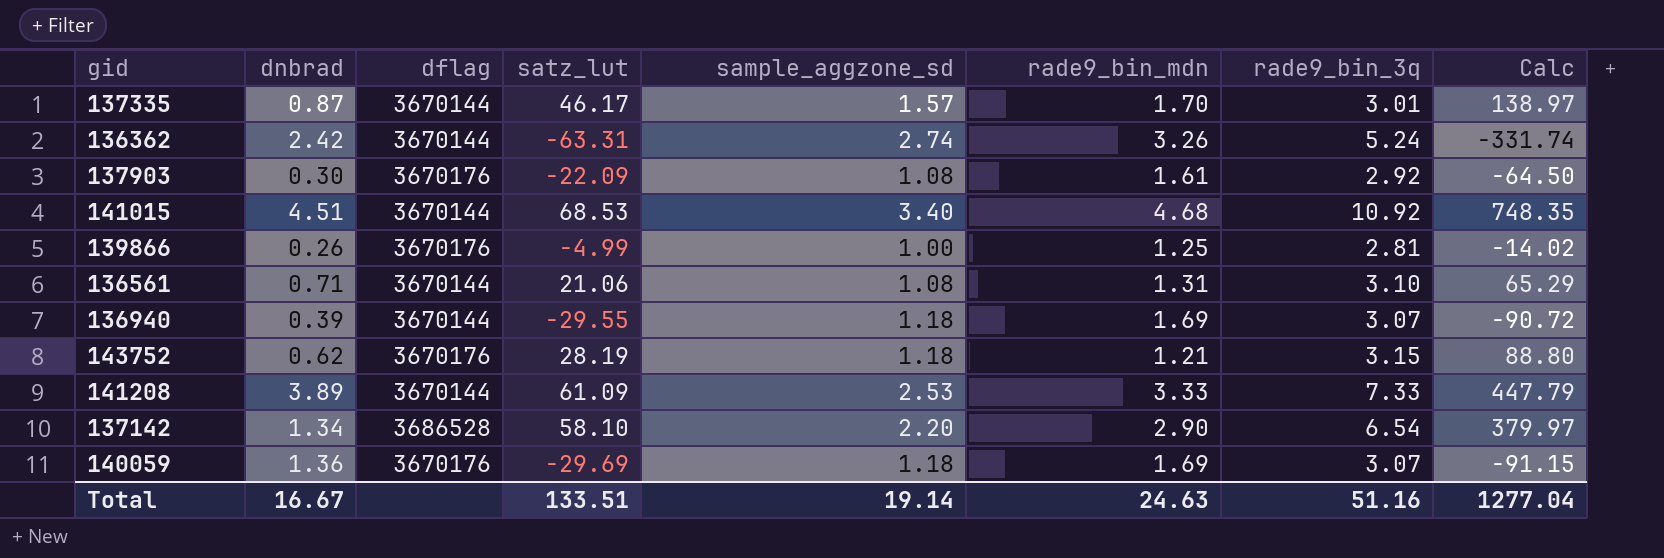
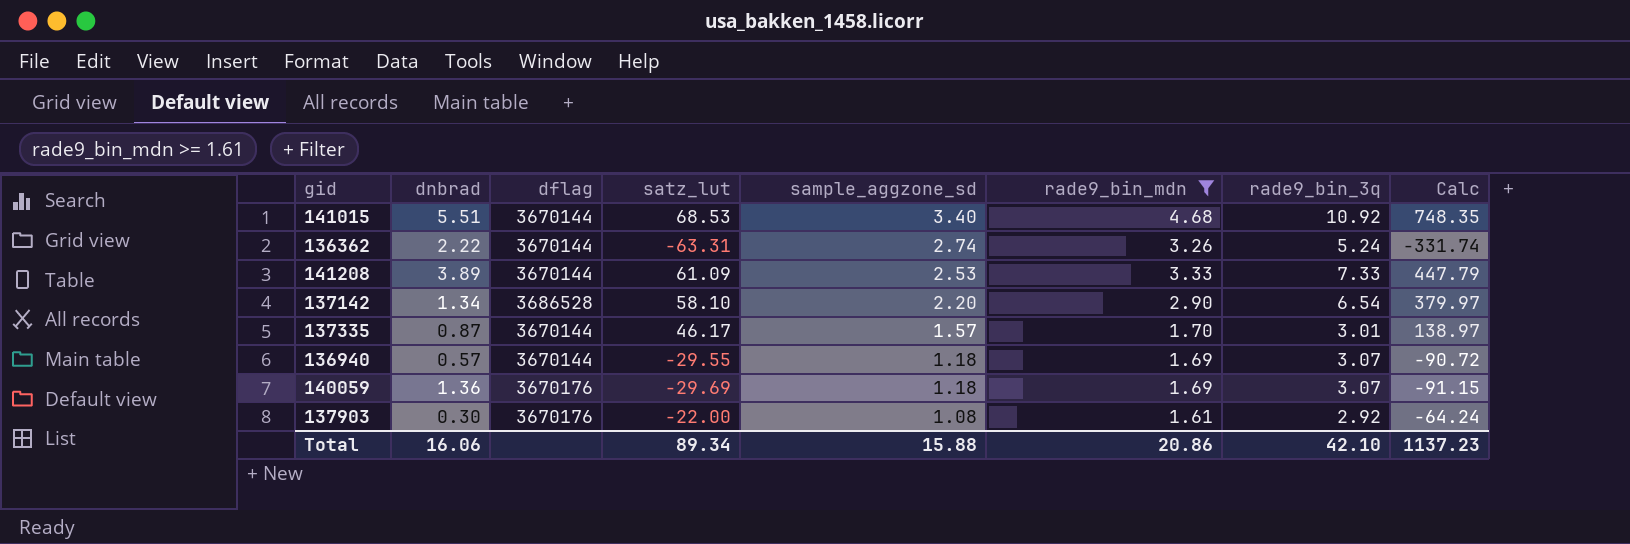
filter: none -> rade9_bin_mdn >= 1.61
row order: none -> sample_aggzone_sd descending
141015 | dnbrad: 4.51 -> 5.51
136362 | dnbrad: 2.42 -> 2.22
136940 | dnbrad: 0.39 -> 0.57
137903 | satz_lut: -22.09 -> -22.00
137903 | Calc: -64.50 -> -64.24
Total | dnbrad: 16.67 -> 16.06
Total | satz_lut: 133.51 -> 89.34
Total | sample_aggzone_sd: 19.14 -> 15.88
Total | rade9_bin_mdn: 24.63 -> 20.86
Total | rade9_bin_3q: 51.16 -> 42.10
Total | Calc: 1277.04 -> 1137.23

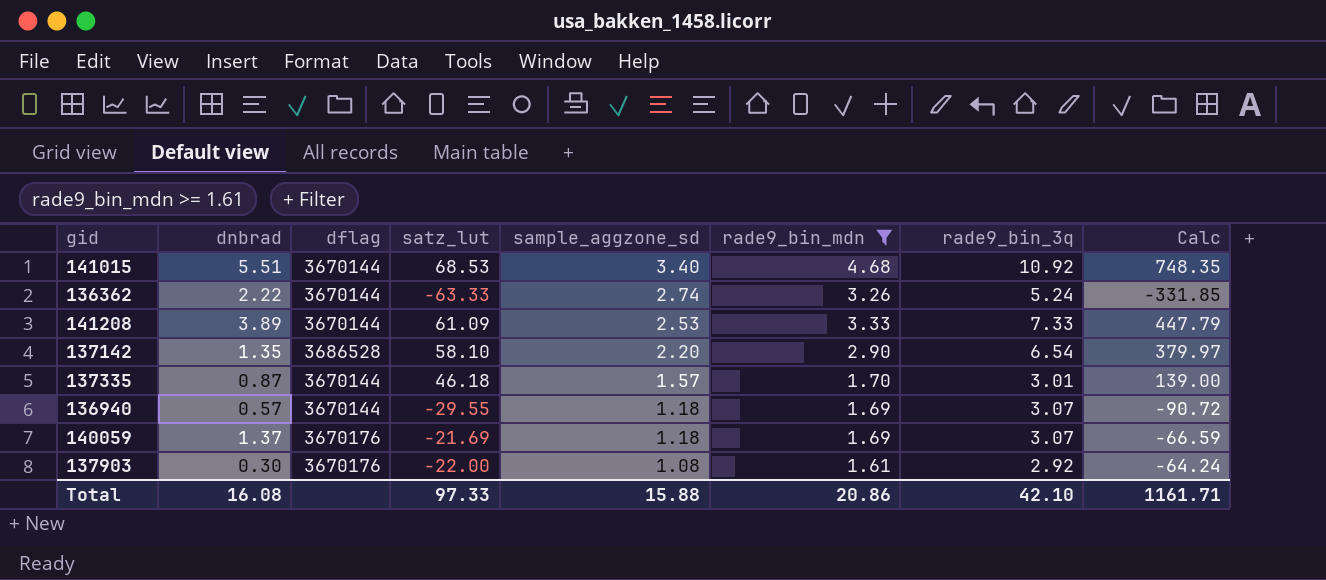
136362 | satz_lut: -63.31 -> -63.33
136362 | Calc: -331.74 -> -331.85
137142 | dnbrad: 1.34 -> 1.35
137335 | satz_lut: 46.17 -> 46.18
137335 | Calc: 138.97 -> 139.00
140059 | dnbrad: 1.36 -> 1.37
140059 | satz_lut: -29.69 -> -21.69
140059 | Calc: -91.15 -> -66.59
Total | dnbrad: 16.06 -> 16.08
Total | satz_lut: 89.34 -> 97.33
Total | Calc: 1137.23 -> 1161.71

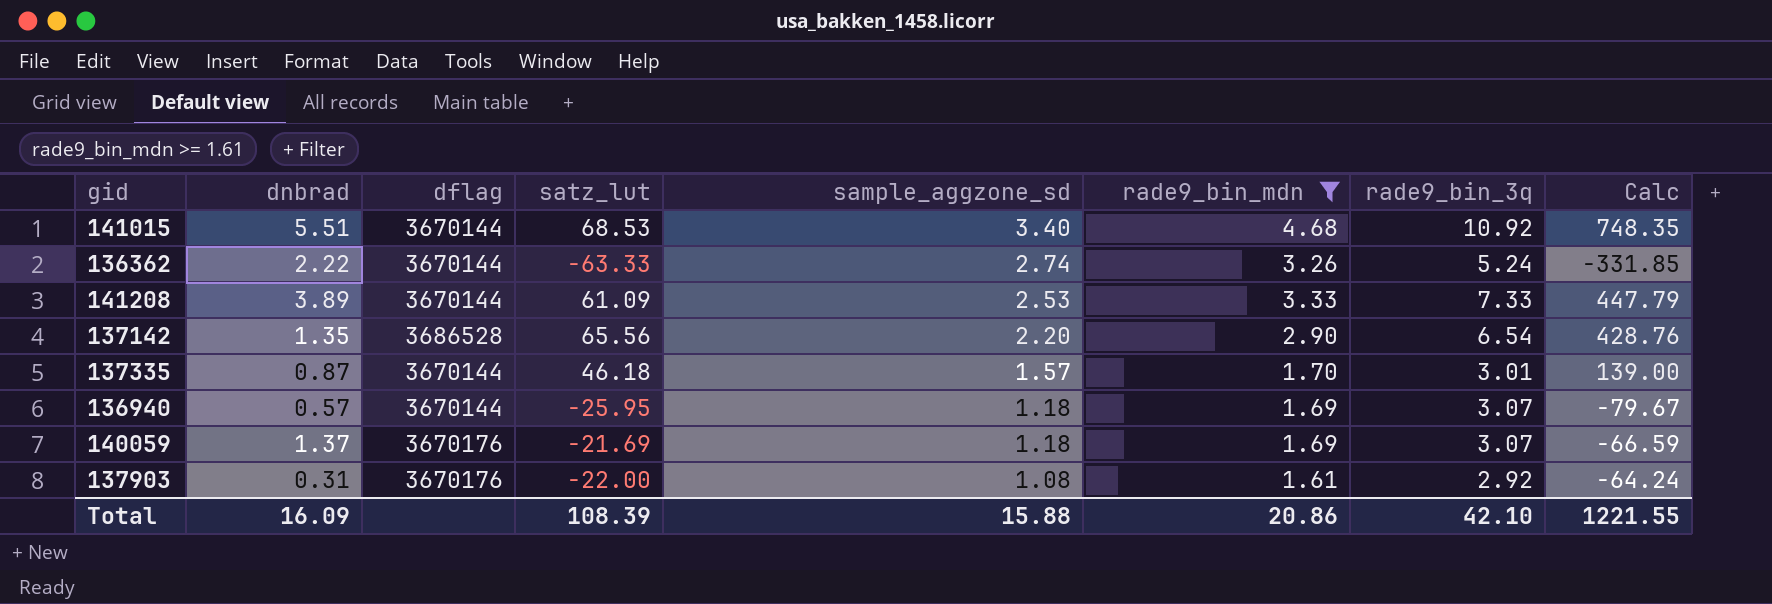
137142 | satz_lut: 58.10 -> 65.56
137142 | Calc: 379.97 -> 428.76
136940 | satz_lut: -29.55 -> -25.95
136940 | Calc: -90.72 -> -79.67
137903 | dnbrad: 0.30 -> 0.31
Total | dnbrad: 16.08 -> 16.09
Total | satz_lut: 97.33 -> 108.39
Total | Calc: 1161.71 -> 1221.55

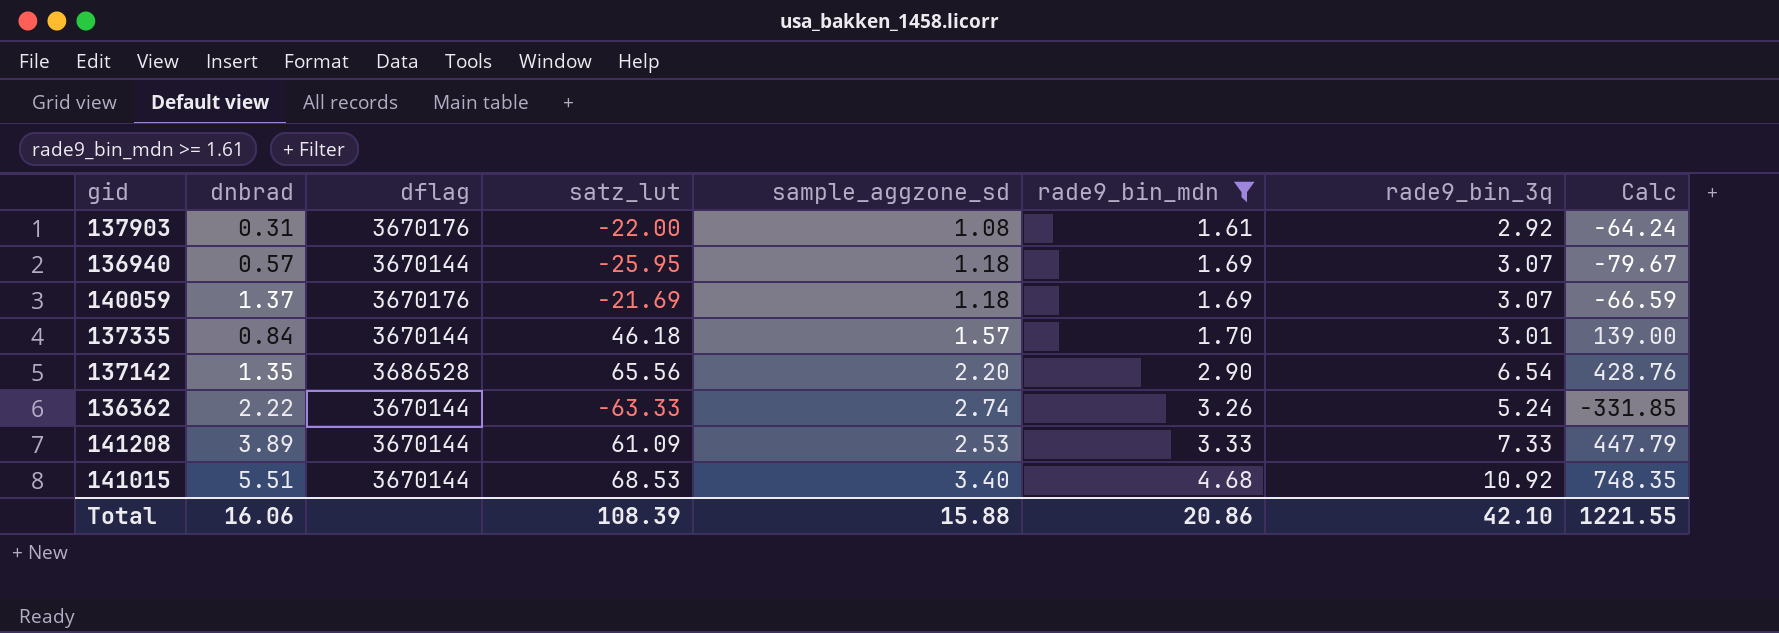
row order: sample_aggzone_sd descending -> rade9_bin_mdn ascending
137335 | dnbrad: 0.87 -> 0.84
Total | dnbrad: 16.09 -> 16.06

